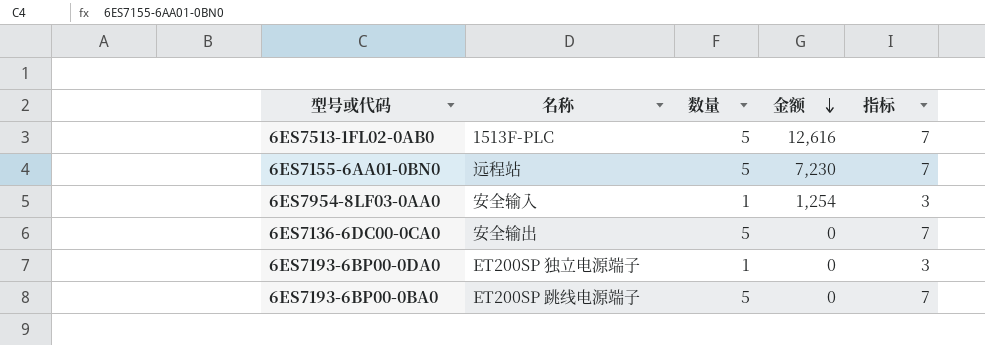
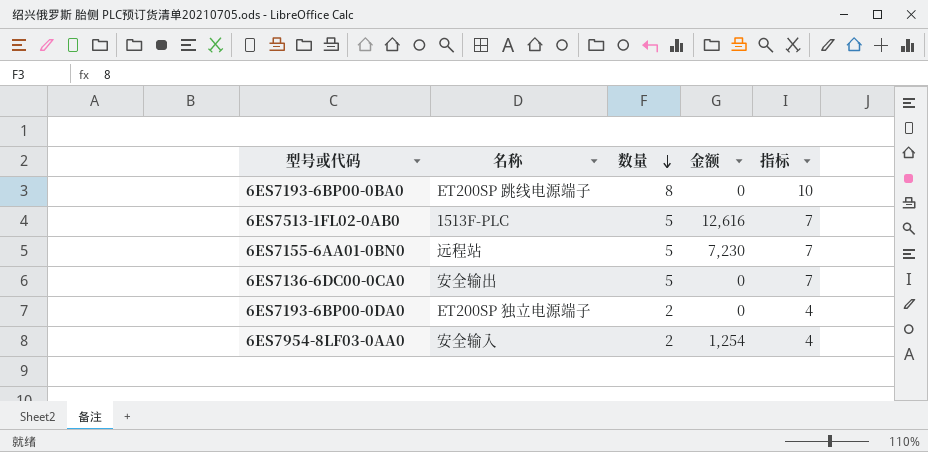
row order: 金额 descending -> 数量 descending
6ES7193-6BP00-0BA0 | 数量: 5 -> 8
6ES7193-6BP00-0BA0 | 指标: 7 -> 10
6ES7193-6BP00-0DA0 | 数量: 1 -> 2
6ES7193-6BP00-0DA0 | 指标: 3 -> 4
6ES7954-8LF03-0AA0 | 数量: 1 -> 2
6ES7954-8LF03-0AA0 | 指标: 3 -> 4

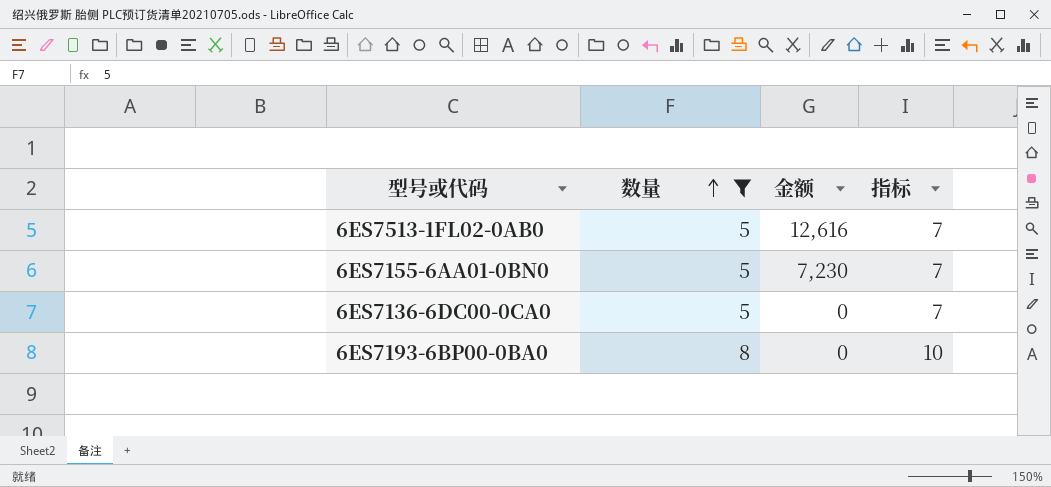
filter: none -> 数量 != 2
row order: 数量 descending -> 数量 ascending
column 名称 | position: 2 -> none

